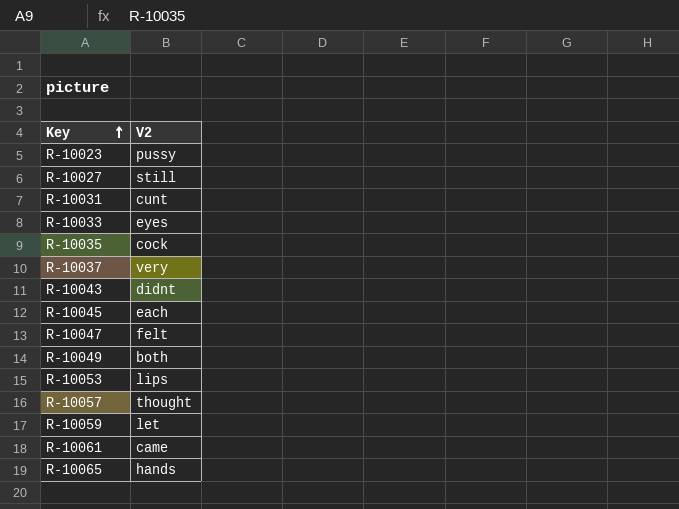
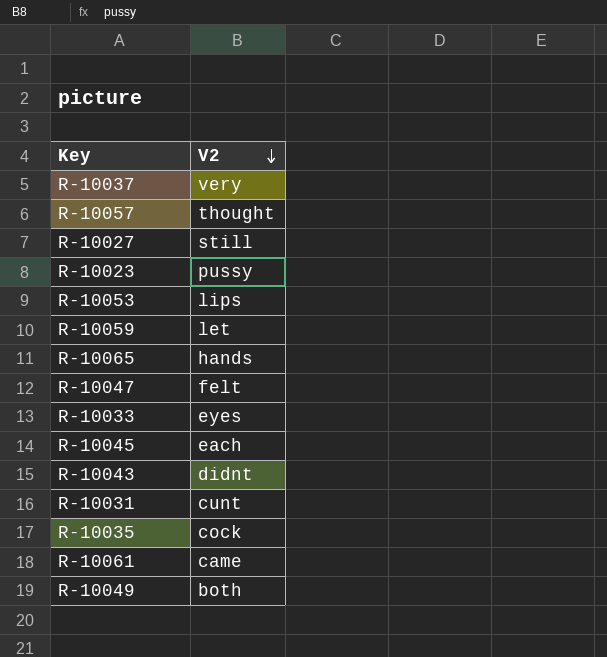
row order: Key ascending -> V2 descending

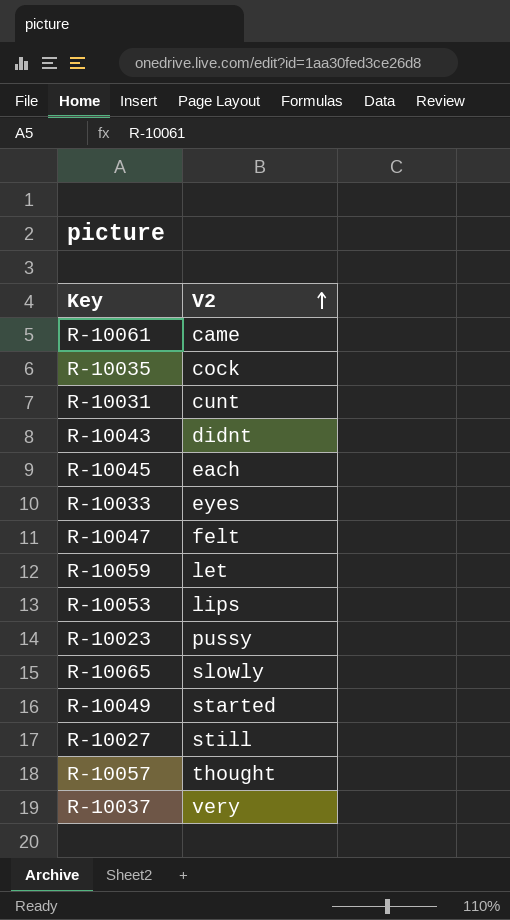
row order: V2 descending -> V2 ascending
R-10065 | V2: hands -> slowly
R-10049 | V2: both -> started

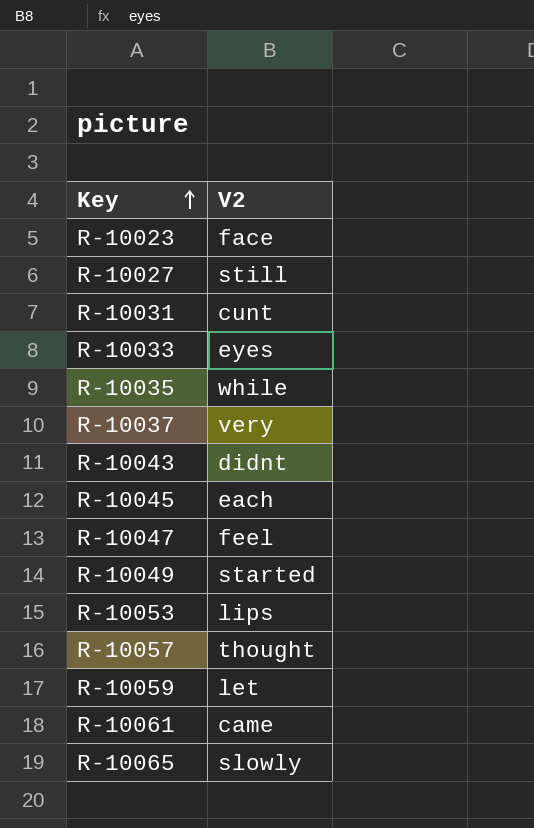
row order: V2 ascending -> Key ascending
R-10023 | V2: pussy -> face
R-10035 | V2: cock -> while
R-10047 | V2: felt -> feel

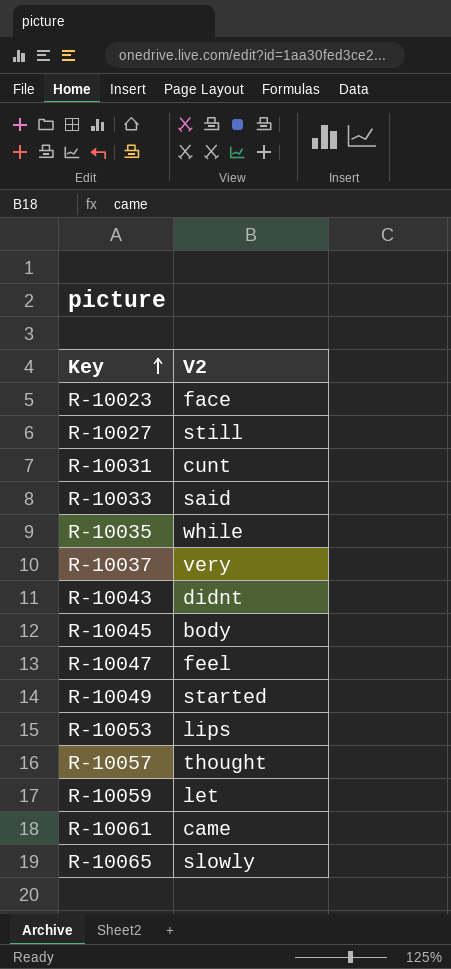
R-10033 | V2: eyes -> said
R-10045 | V2: each -> body

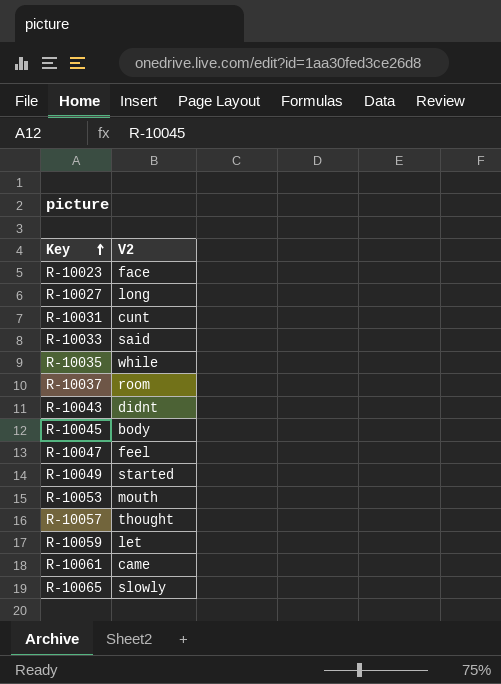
R-10027 | V2: still -> long
R-10037 | V2: very -> room
R-10053 | V2: lips -> mouth

